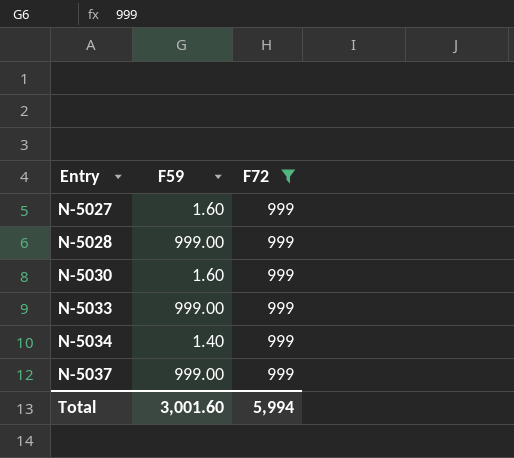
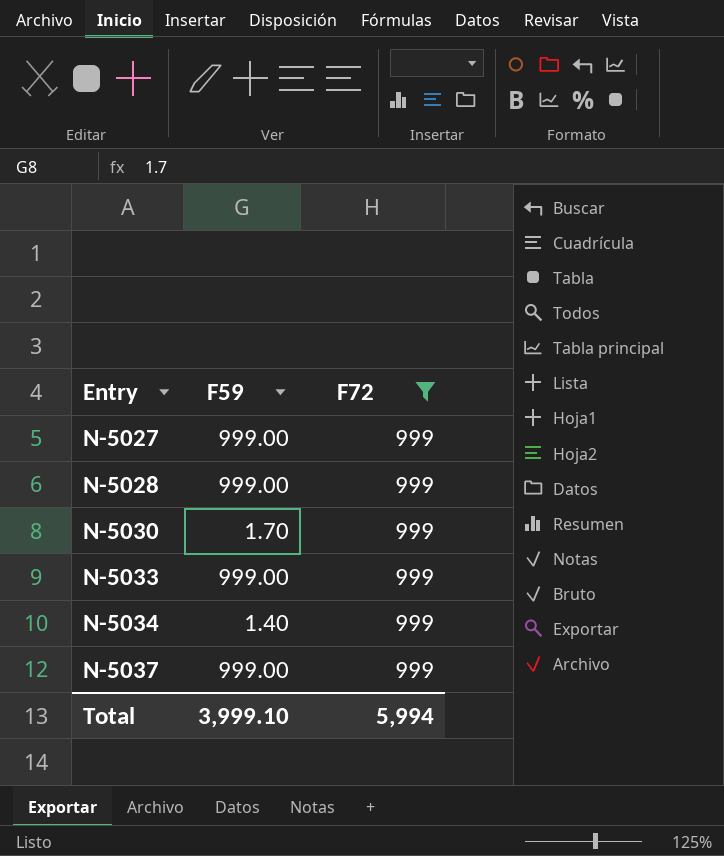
N-5027 | F59: 1.60 -> 999.00
N-5030 | F59: 1.60 -> 1.70
Total | F59: 3,001.60 -> 3,999.10

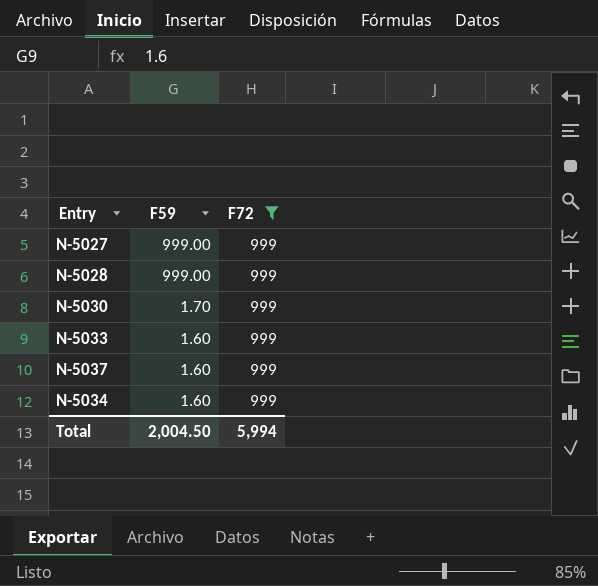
row order: Entry ascending -> F59 descending
N-5033 | F59: 999.00 -> 1.60
N-5037 | F59: 999.00 -> 1.60
N-5034 | F59: 1.40 -> 1.60
Total | F59: 3,999.10 -> 2,004.50

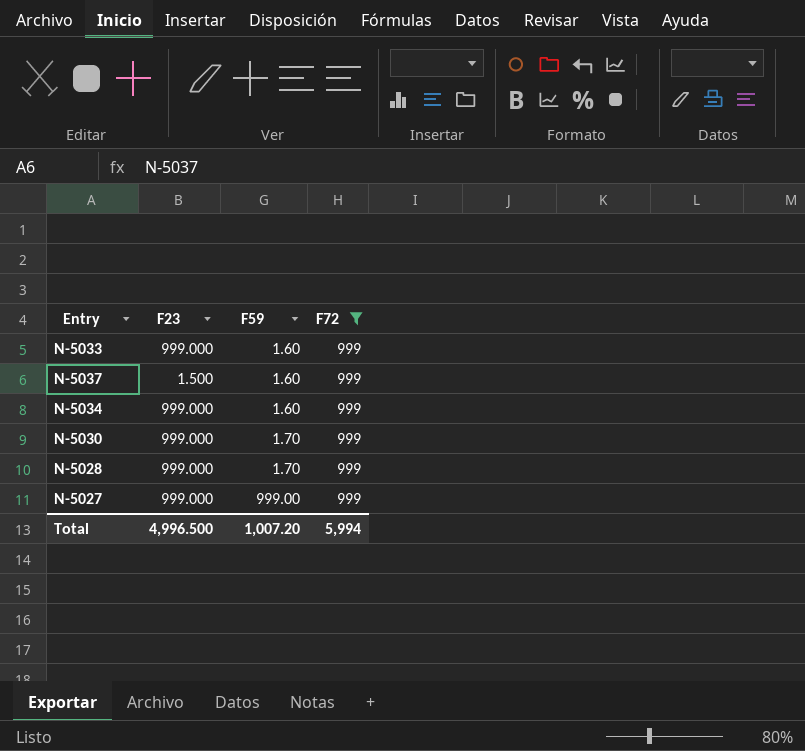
row order: F59 descending -> F59 ascending
column F23 | position: none -> 2
N-5028 | F59: 999.00 -> 1.70
Total | F59: 2,004.50 -> 1,007.20

